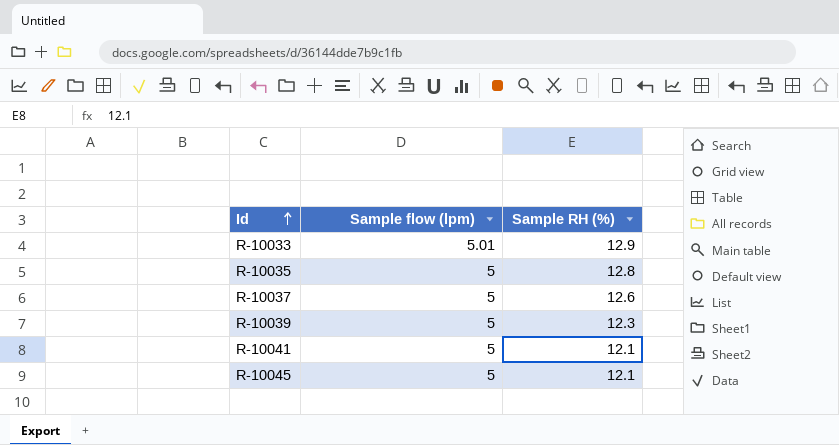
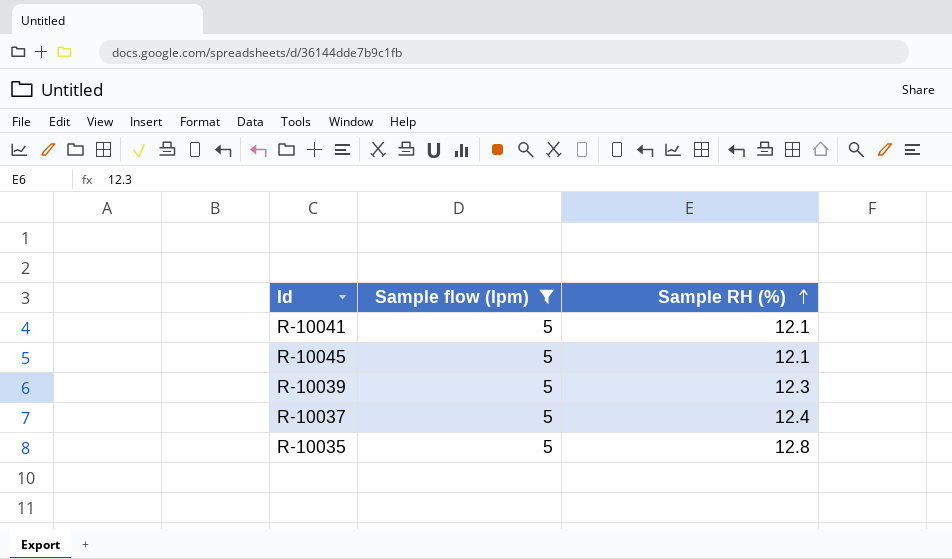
filter: none -> Sample flow (lpm) = 5
row order: Id ascending -> Sample RH (%) ascending
R-10037 | Sample RH (%): 12.6 -> 12.4

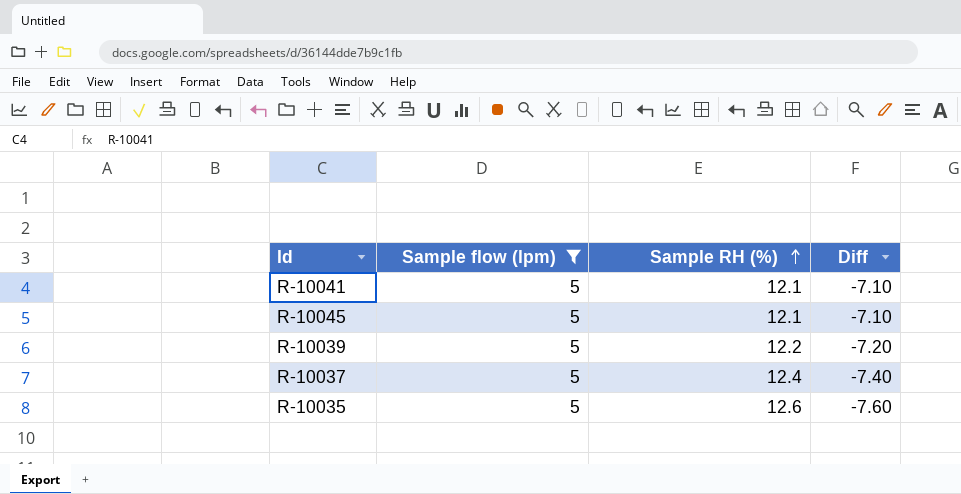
column Diff | formula: none -> [Sample flow (lpm)] - [Sample RH (%)]
R-10039 | Sample RH (%): 12.3 -> 12.2
R-10035 | Sample RH (%): 12.8 -> 12.6

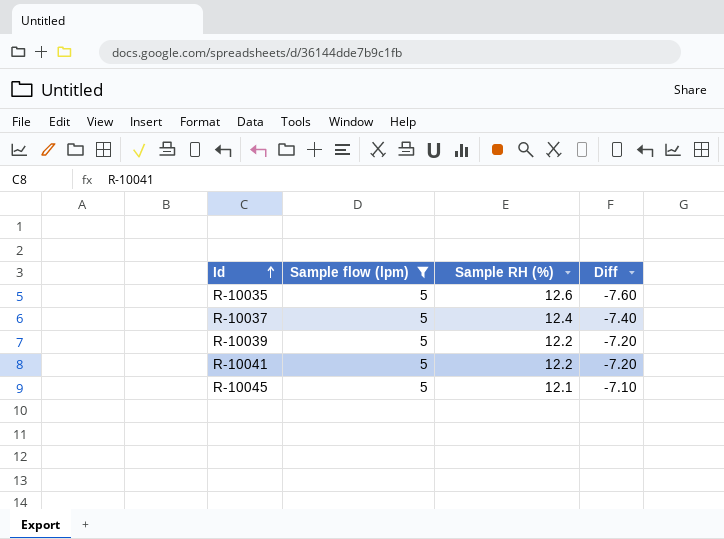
row order: Sample RH (%) ascending -> Id ascending
R-10041 | Sample RH (%): 12.1 -> 12.2
R-10041 | Diff: -7.10 -> -7.20

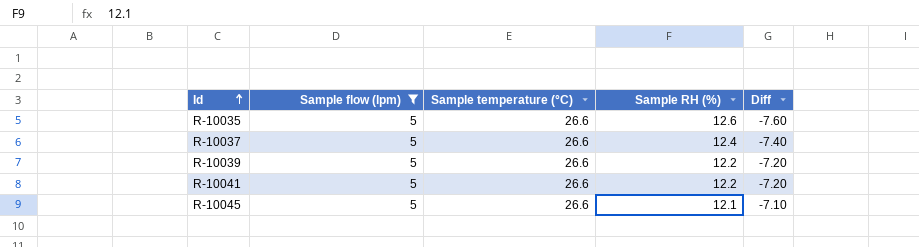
column Sample temperature (°C) | position: none -> 3

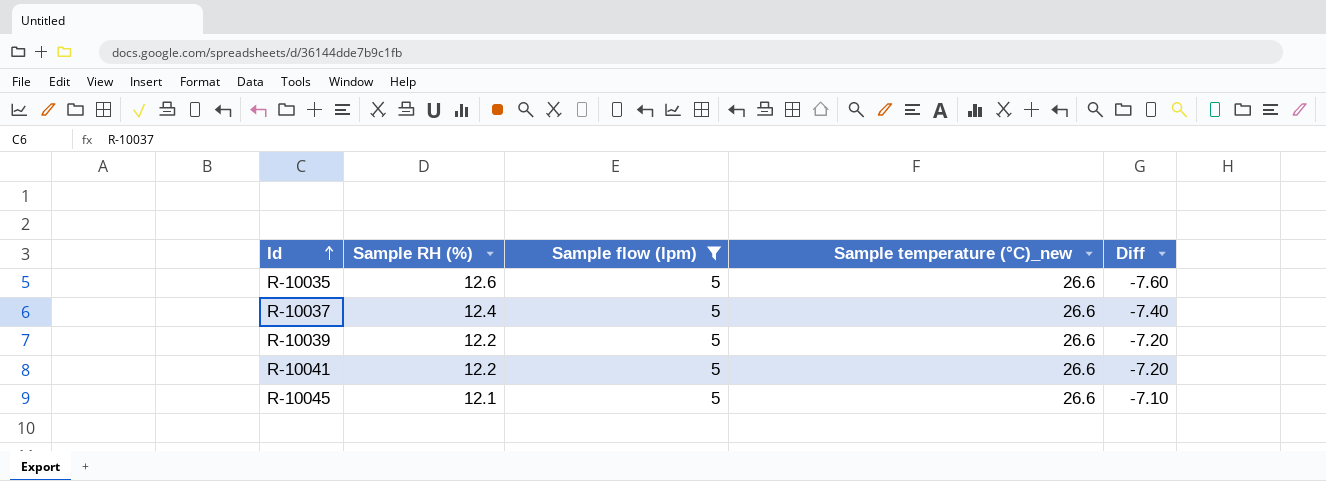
column Sample RH (%) | position: 4 -> 2
column name: Sample temperature (°C) -> Sample temperature (°C)_new

